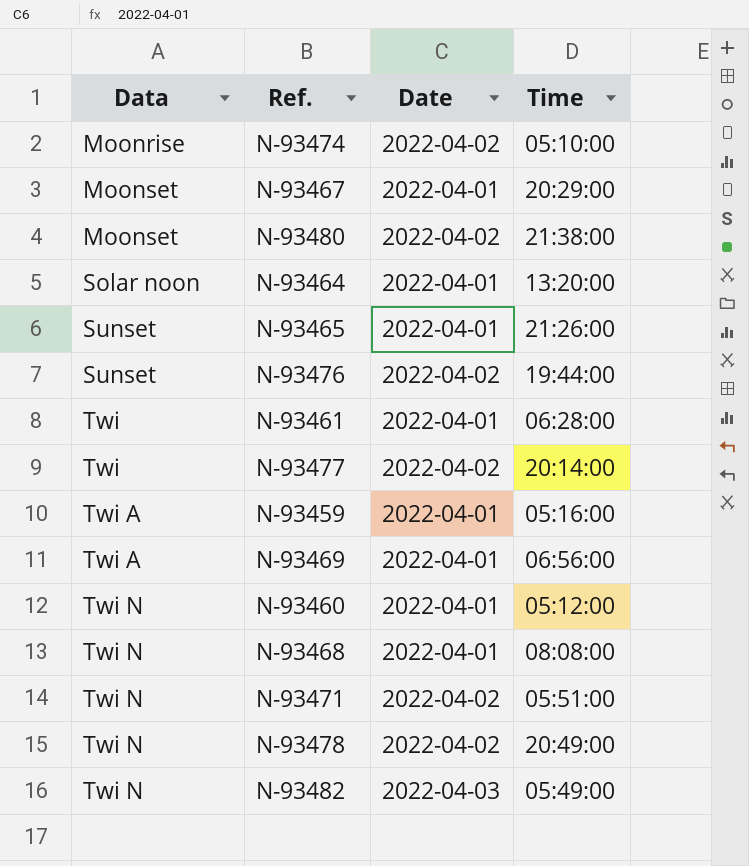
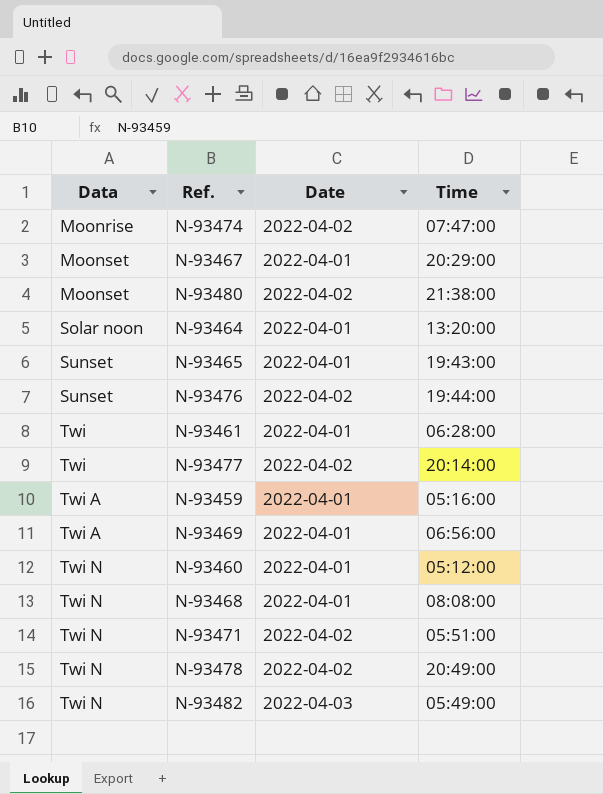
N-93474 | Time: 05:10:00 -> 07:47:00
N-93465 | Time: 21:26:00 -> 19:43:00

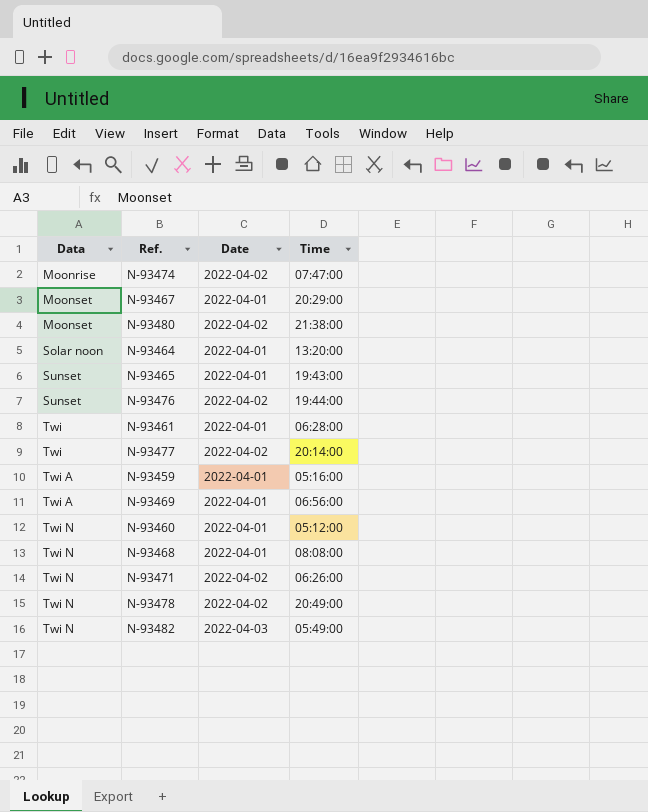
N-93471 | Time: 05:51:00 -> 06:26:00

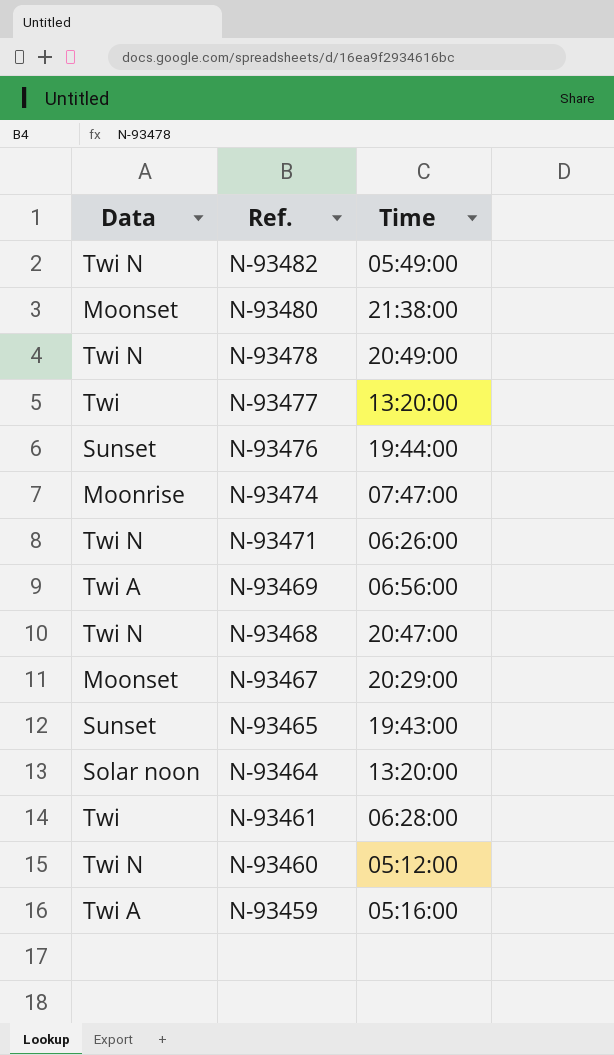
row order: Data ascending -> Ref. descending
column Date | position: 3 -> none
N-93477 | Time: 20:14:00 -> 13:20:00
N-93468 | Time: 08:08:00 -> 20:47:00

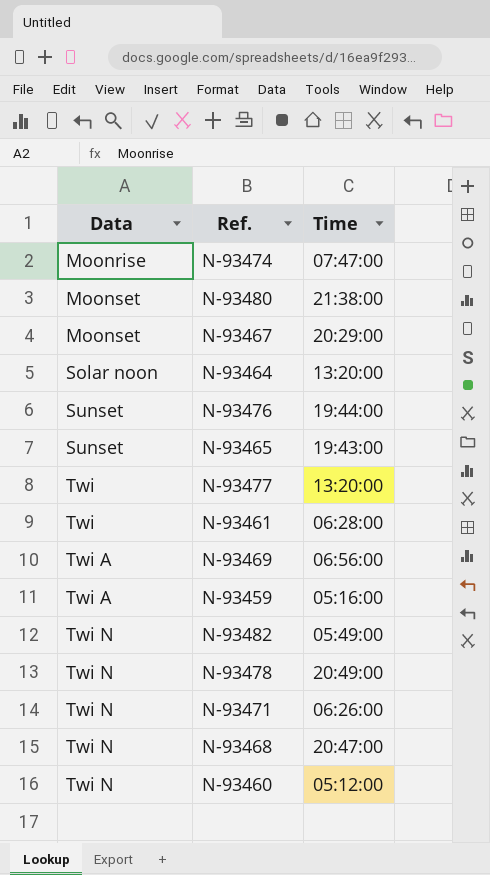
row order: Ref. descending -> Data ascending

